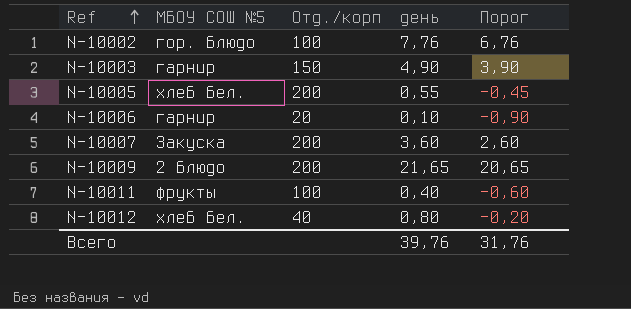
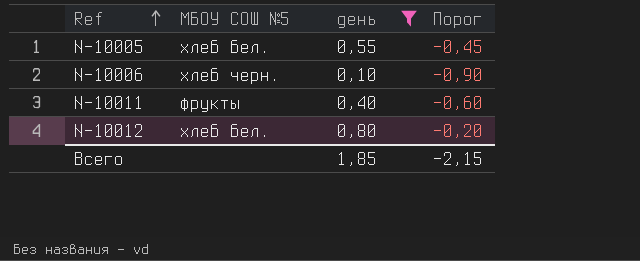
filter: none -> день <= 0,80
column Отд./корп | position: 3 -> none
N-10006 | МБОУ СОШ №5: гарнир -> хлеб черн.
Всего | день: 39,76 -> 1,85
Всего | Порог: 31,76 -> -2,15

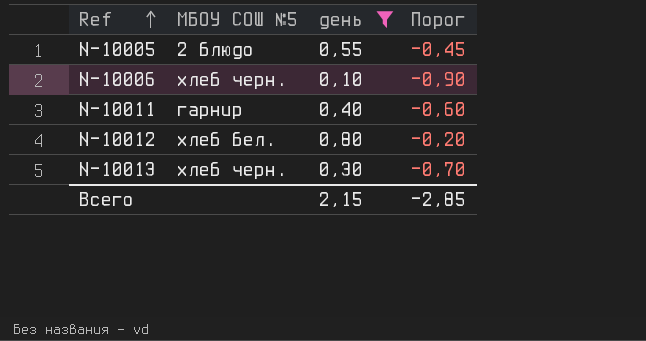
N-10005 | МБОУ СОШ №5: хлеб бел. -> 2 блюдо
N-10011 | МБОУ СОШ №5: фрукты -> гарнир
row N-10013: none -> хлеб черн. | 0,30 | -0,70
Всего | день: 1,85 -> 2,15
Всего | Порог: -2,15 -> -2,85

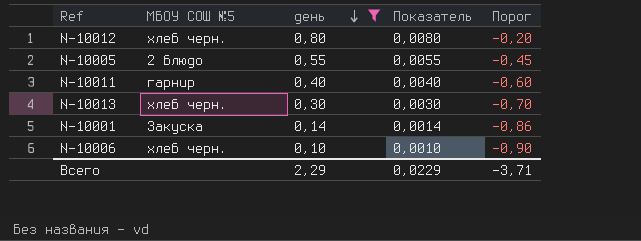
row order: Ref ascending -> день descending
column Показатель | formula: none -> [день] * 0,01
N-10012 | МБОУ СОШ №5: хлеб бел. -> хлеб черн.
row N-10001: none -> Закуска | 0,14 | 0,0014 | -0,86
Всего | день: 2,15 -> 2,29
Всего | Порог: -2,85 -> -3,71

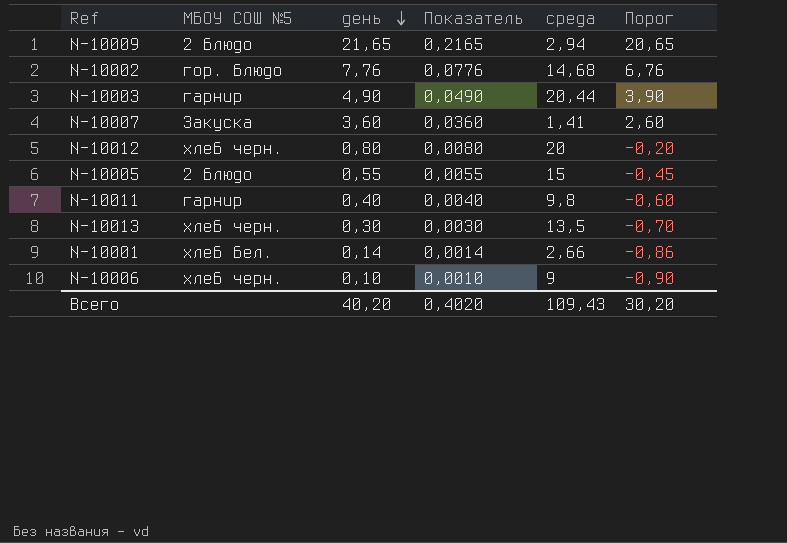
filter: день <= 0,80 -> none
column среда | position: none -> 5
N-10001 | МБОУ СОШ №5: Закуска -> хлеб бел.
Всего | день: 2,29 -> 40,20
Всего | Показатель: 0,0229 -> 0,4020
Всего | Порог: -3,71 -> 30,20

